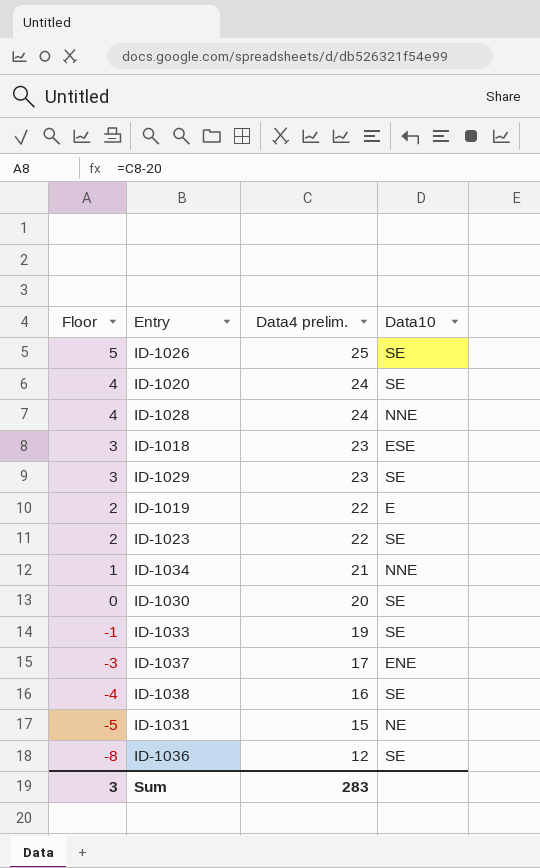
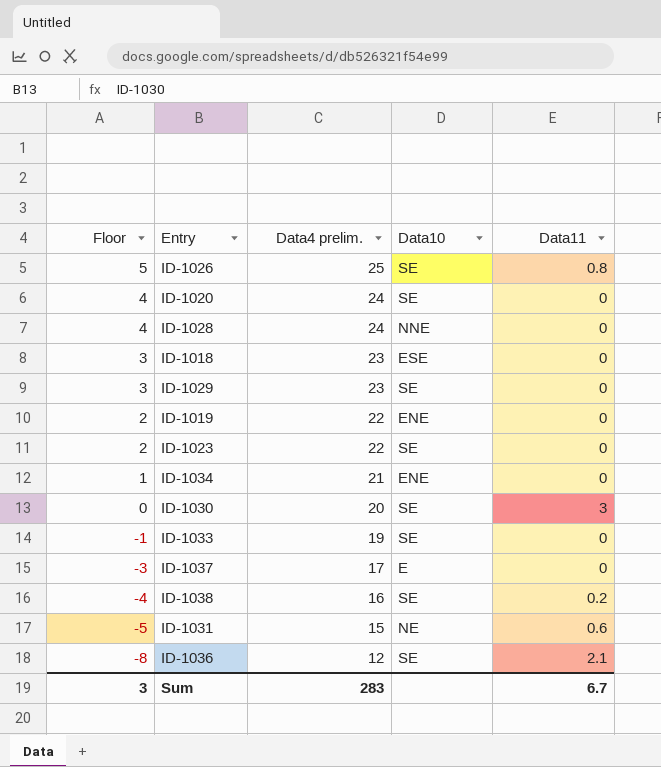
column Data11 | position: none -> 5
ID-1019 | Data10: E -> ENE
ID-1034 | Data10: NNE -> ENE
ID-1037 | Data10: ENE -> E

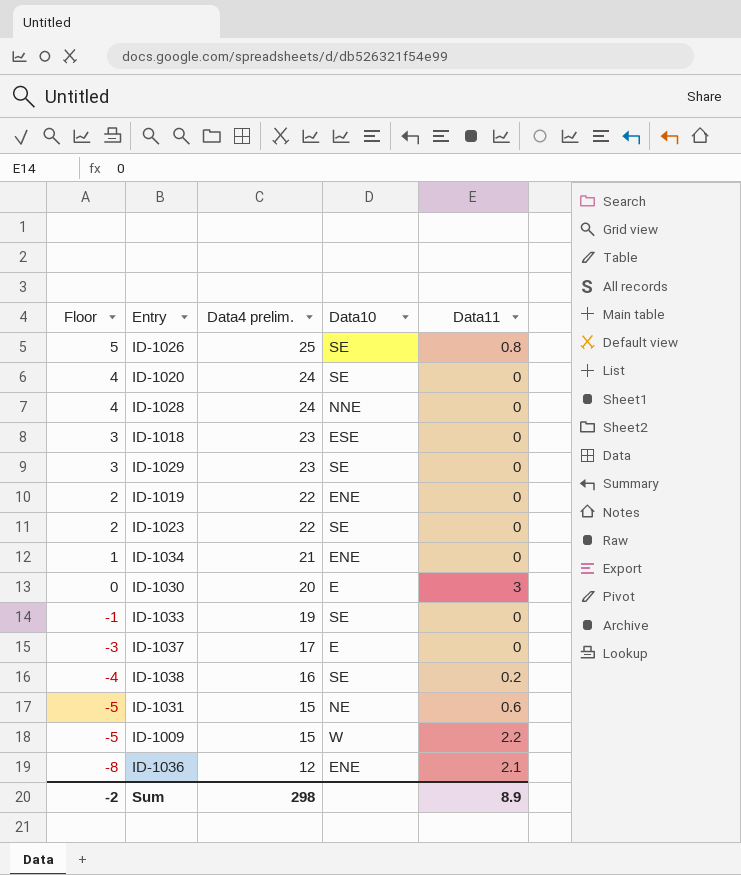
ID-1030 | Data10: SE -> E
row ID-1009: none -> -5 | 15 | W | 2.2
ID-1036 | Data10: SE -> ENE
Sum | Floor: 3 -> -2
Sum | Data4 prelim.: 283 -> 298
Sum | Data11: 6.7 -> 8.9

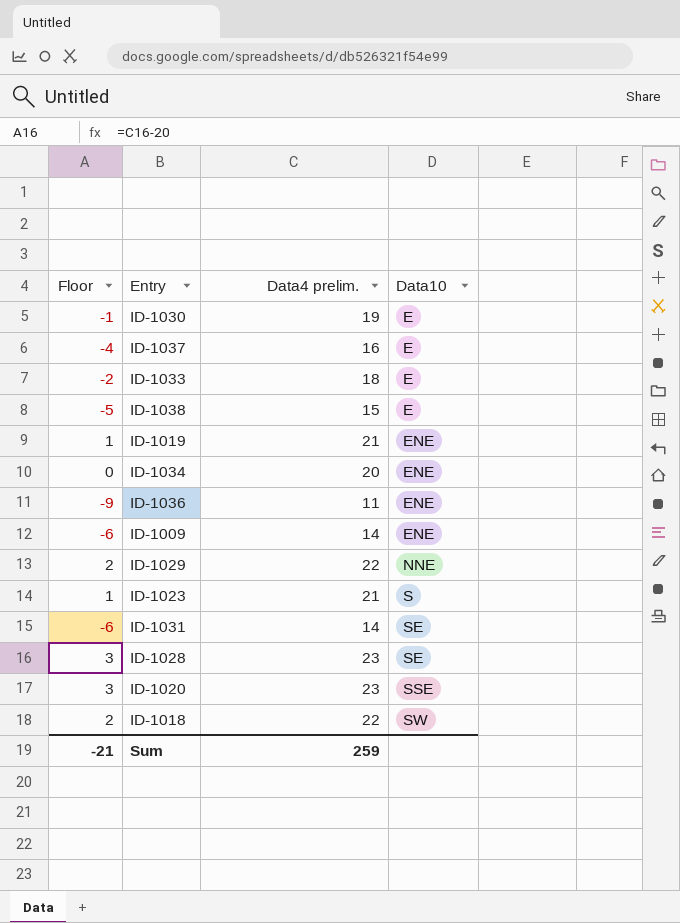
row order: Floor descending -> Data10 ascending
column Data11 | position: 5 -> none
row ID-1026: 5 | 25 | SE | 0.8 -> none
ID-1030 | Floor: 0 -> -1
ID-1030 | Data4 prelim.: 20 -> 19
ID-1037 | Floor: -3 -> -4
ID-1037 | Data4 prelim.: 17 -> 16
ID-1033 | Floor: -1 -> -2
ID-1033 | Data4 prelim.: 19 -> 18
ID-1033 | Data10: SE -> E
ID-1038 | Floor: -4 -> -5
ID-1038 | Data4 prelim.: 16 -> 15
ID-1038 | Data10: SE -> E
ID-1019 | Floor: 2 -> 1
ID-1019 | Data4 prelim.: 22 -> 21
ID-1034 | Floor: 1 -> 0
ID-1034 | Data4 prelim.: 21 -> 20
ID-1036 | Floor: -8 -> -9
ID-1036 | Data4 prelim.: 12 -> 11
ID-1009 | Floor: -5 -> -6
ID-1009 | Data4 prelim.: 15 -> 14
ID-1009 | Data10: W -> ENE
ID-1029 | Floor: 3 -> 2
ID-1029 | Data4 prelim.: 23 -> 22
ID-1029 | Data10: SE -> NNE
ID-1023 | Floor: 2 -> 1
ID-1023 | Data4 prelim.: 22 -> 21
ID-1023 | Data10: SE -> S
ID-1031 | Floor: -5 -> -6
ID-1031 | Data4 prelim.: 15 -> 14
ID-1031 | Data10: NE -> SE
ID-1028 | Floor: 4 -> 3
ID-1028 | Data4 prelim.: 24 -> 23
ID-1028 | Data10: NNE -> SE
ID-1020 | Floor: 4 -> 3
ID-1020 | Data4 prelim.: 24 -> 23
ID-1020 | Data10: SE -> SSE
ID-1018 | Floor: 3 -> 2
ID-1018 | Data4 prelim.: 23 -> 22
ID-1018 | Data10: ESE -> SW
Sum | Floor: -2 -> -21
Sum | Data4 prelim.: 298 -> 259

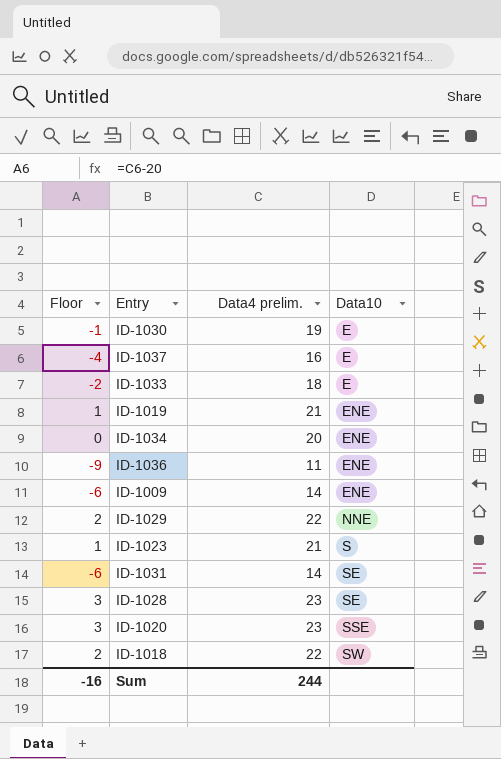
row ID-1038: -5 | 15 | E -> none
Sum | Floor: -21 -> -16
Sum | Data4 prelim.: 259 -> 244

